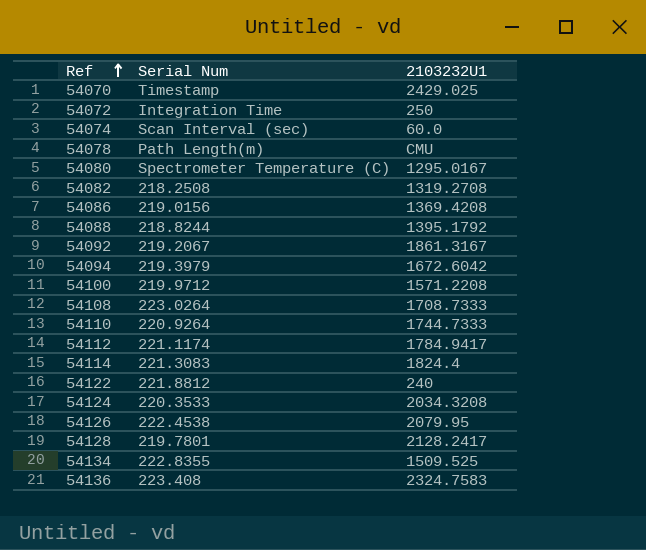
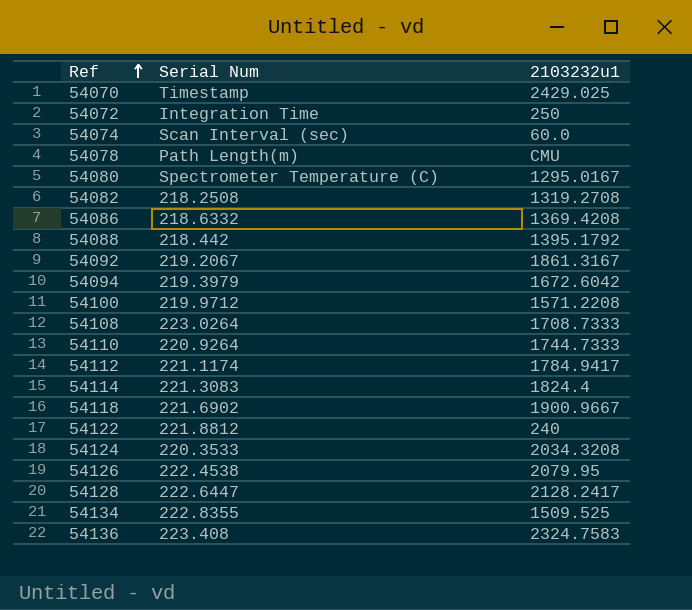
column name: 2103232U1 -> 2103232u1
54086 | Serial Num: 219.0156 -> 218.6332
54088 | Serial Num: 218.8244 -> 218.442
row 54118: none -> 221.6902 | 1900.9667
54128 | Serial Num: 219.7801 -> 222.6447

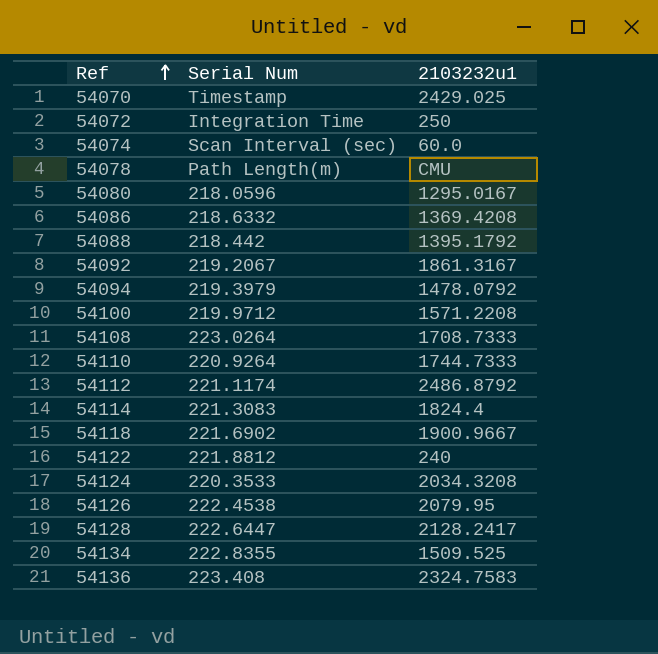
row 54082: 218.2508 | 1319.2708 -> none
54080 | Serial Num: Spectrometer Temperature (C) -> 218.0596
54094 | 2103232u1: 1672.6042 -> 1478.0792
54112 | 2103232u1: 1784.9417 -> 2486.8792

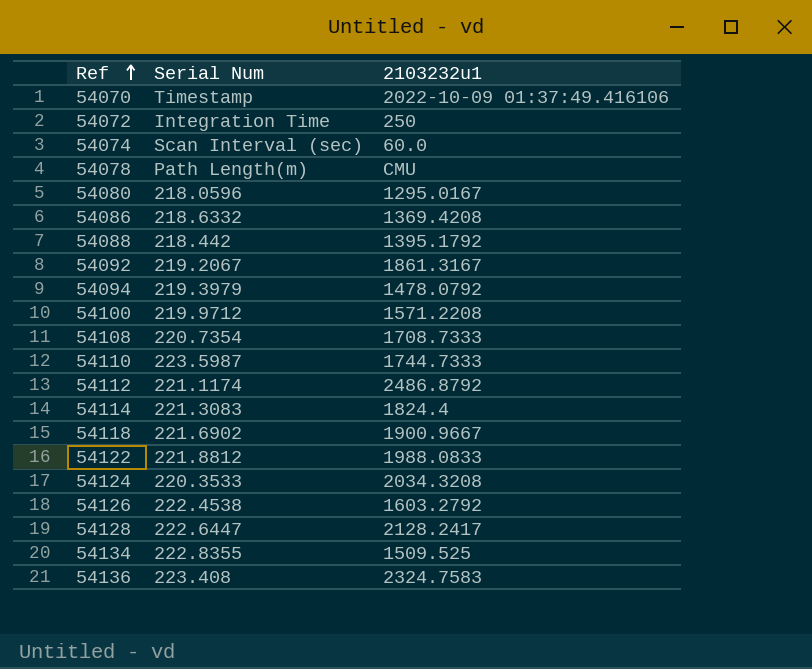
54070 | 2103232u1: 2429.025 -> 2022-10-09 01:37:49.416106
54108 | Serial Num: 223.0264 -> 220.7354
54110 | Serial Num: 220.9264 -> 223.5987
54122 | 2103232u1: 240 -> 1988.0833
54126 | 2103232u1: 2079.95 -> 1603.2792

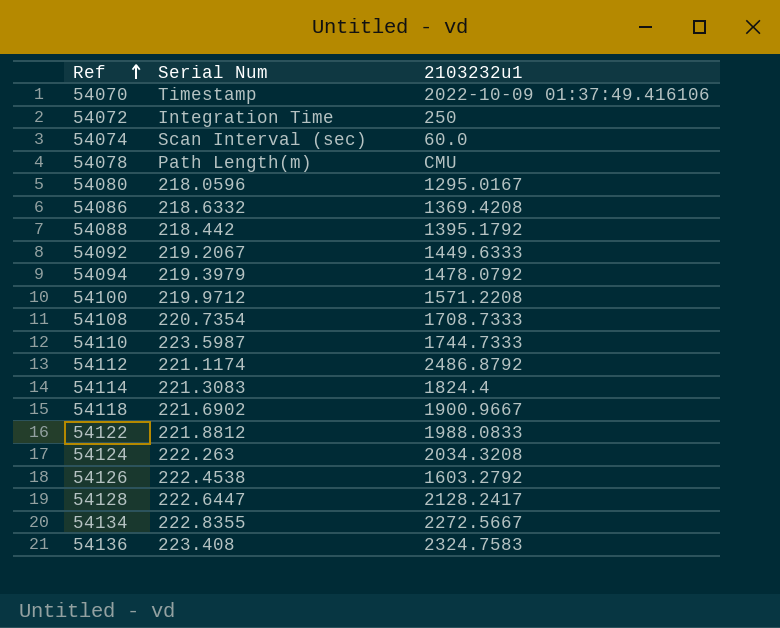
54092 | 2103232u1: 1861.3167 -> 1449.6333
54124 | Serial Num: 220.3533 -> 222.263
54134 | 2103232u1: 1509.525 -> 2272.5667

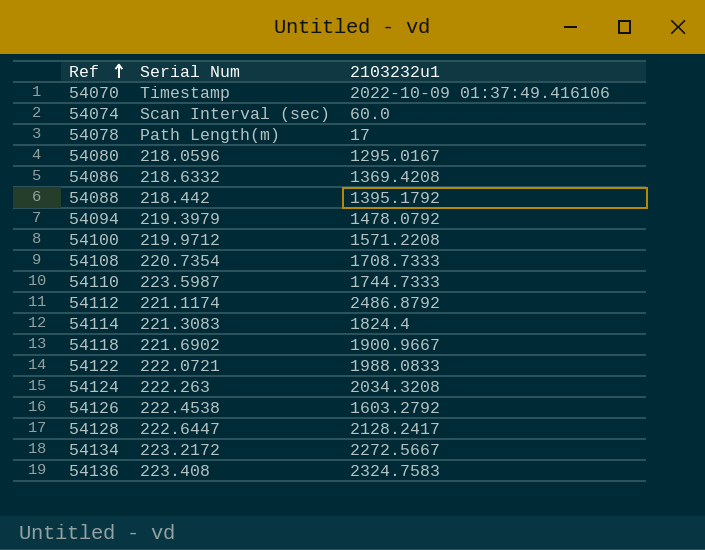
row 54072: Integration Time | 250 -> none
row 54092: 219.2067 | 1449.6333 -> none
54078 | 2103232u1: CMU -> 17
54122 | Serial Num: 221.8812 -> 222.0721
54134 | Serial Num: 222.8355 -> 223.2172

